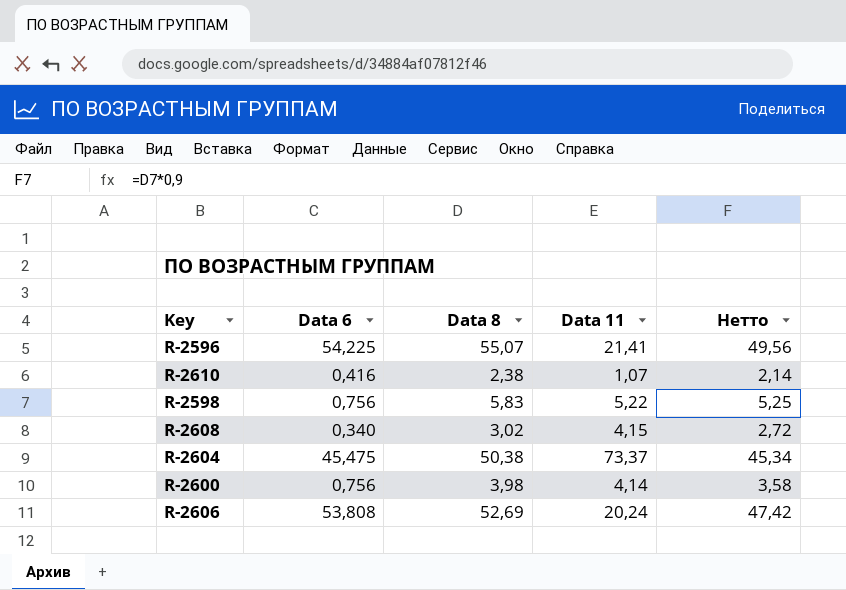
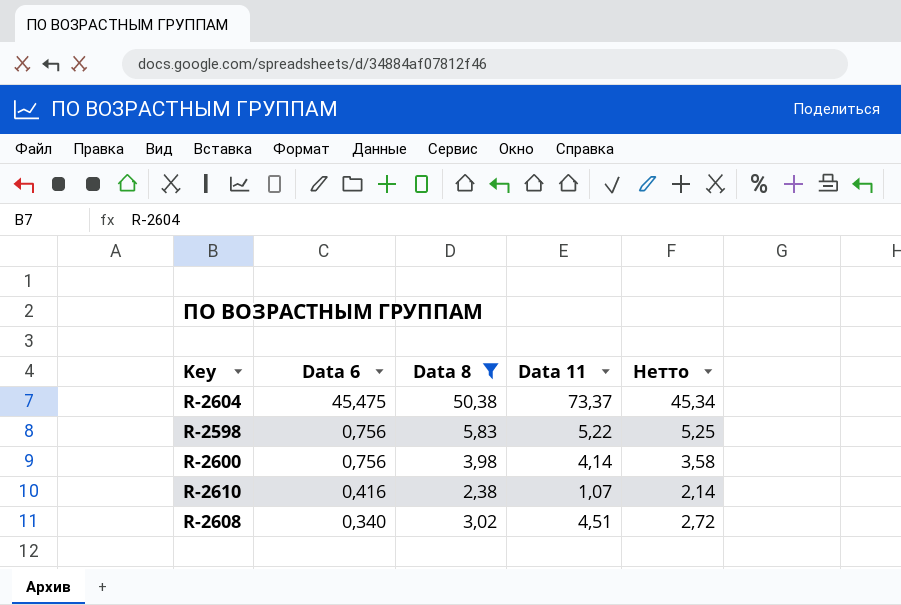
filter: none -> Data 8 <= 50,38
row order: none -> Data 6 descending
R-2608 | Data 11: 4,15 -> 4,51

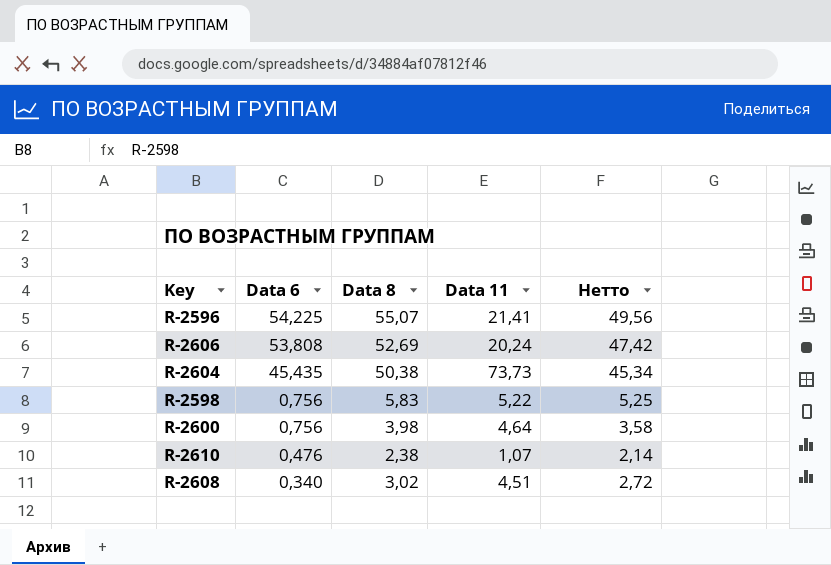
filter: Data 8 <= 50,38 -> none
R-2604 | Data 6: 45,475 -> 45,435
R-2604 | Data 11: 73,37 -> 73,73
R-2600 | Data 11: 4,14 -> 4,64
R-2610 | Data 6: 0,416 -> 0,476

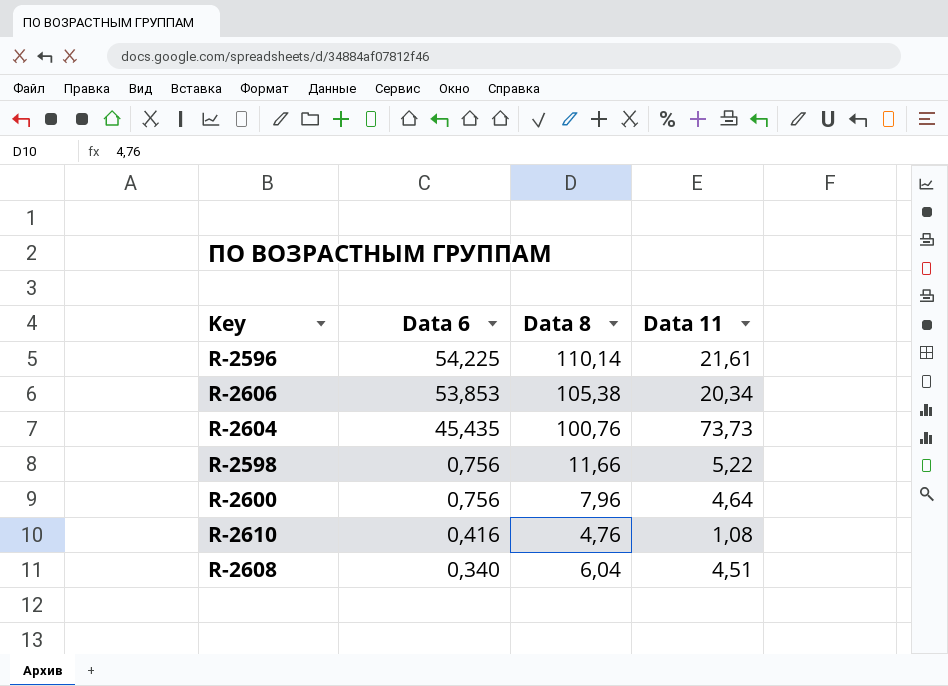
column Нетто | formula: [Data 8] * 0,9 -> none
R-2596 | Data 8: 55,07 -> 110,14
R-2596 | Data 11: 21,41 -> 21,61
R-2606 | Data 6: 53,808 -> 53,853
R-2606 | Data 8: 52,69 -> 105,38
R-2606 | Data 11: 20,24 -> 20,34
R-2604 | Data 8: 50,38 -> 100,76
R-2598 | Data 8: 5,83 -> 11,66
R-2600 | Data 8: 3,98 -> 7,96
R-2610 | Data 6: 0,476 -> 0,416
R-2610 | Data 8: 2,38 -> 4,76
R-2610 | Data 11: 1,07 -> 1,08
R-2608 | Data 8: 3,02 -> 6,04

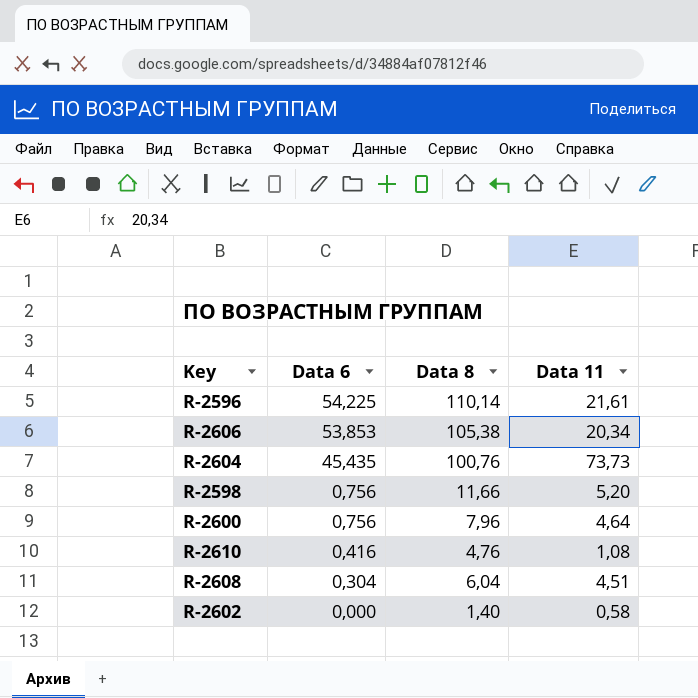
R-2598 | Data 11: 5,22 -> 5,20
R-2608 | Data 6: 0,340 -> 0,304
row R-2602: none -> 0,000 | 1,40 | 0,58

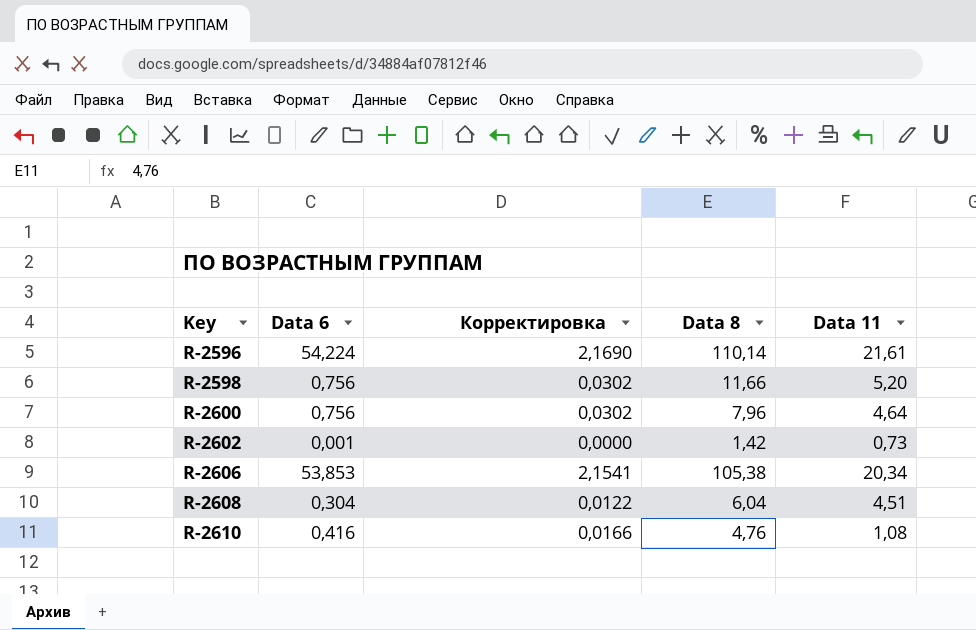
row order: Data 6 descending -> Key ascending
column Корректировка | formula: none -> [Data 6] * 0,04
row R-2604: 45,435 | 100,76 | 73,73 -> none
R-2596 | Data 6: 54,225 -> 54,224
R-2602 | Data 6: 0,000 -> 0,001
R-2602 | Data 8: 1,40 -> 1,42
R-2602 | Data 11: 0,58 -> 0,73

